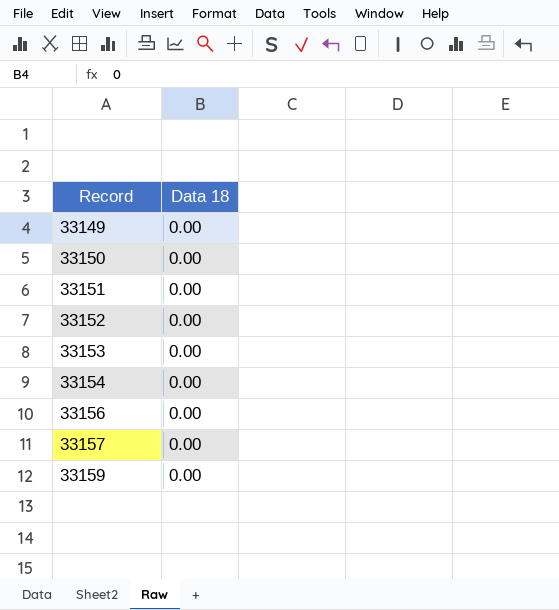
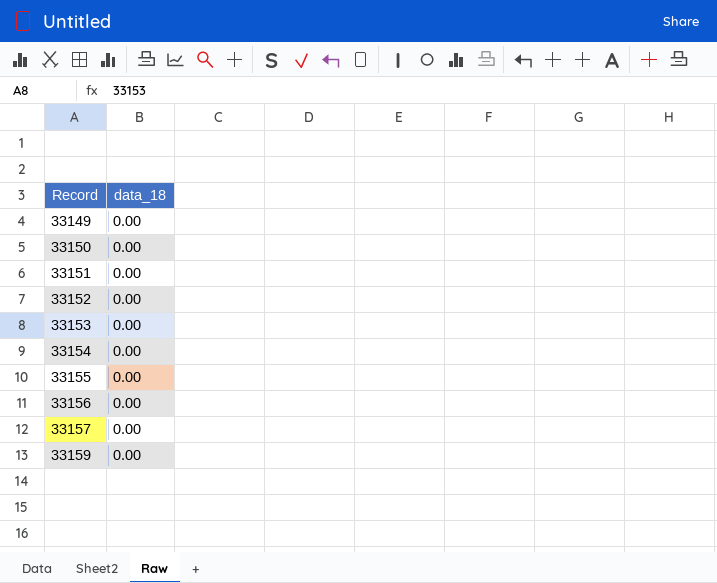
column name: Data 18 -> data_18
row 33155: none -> 0.00

